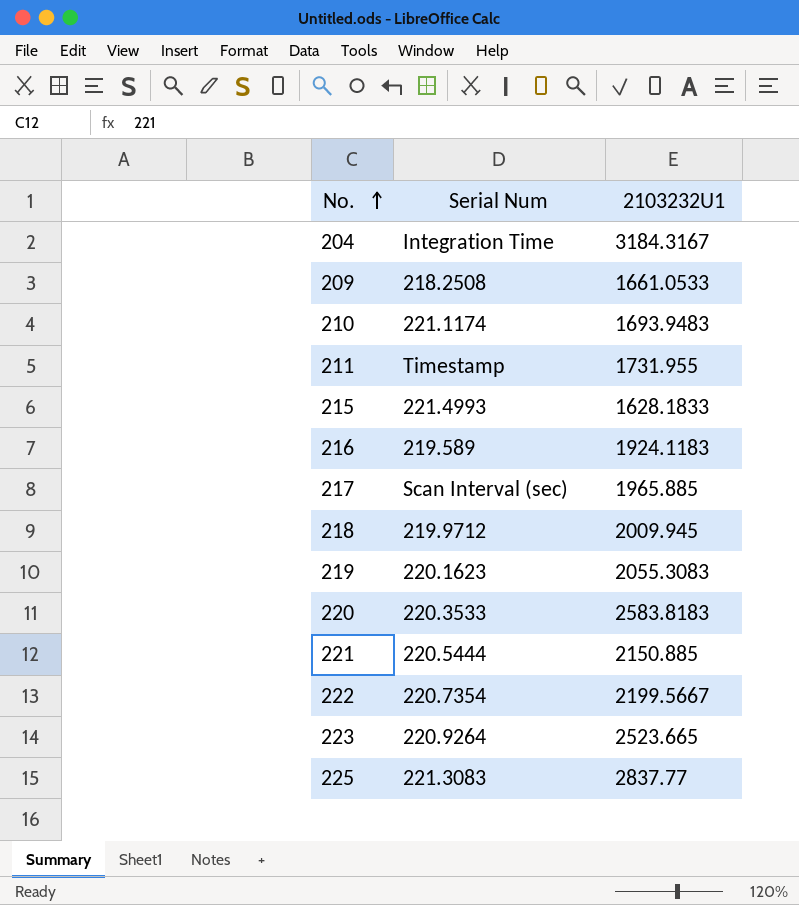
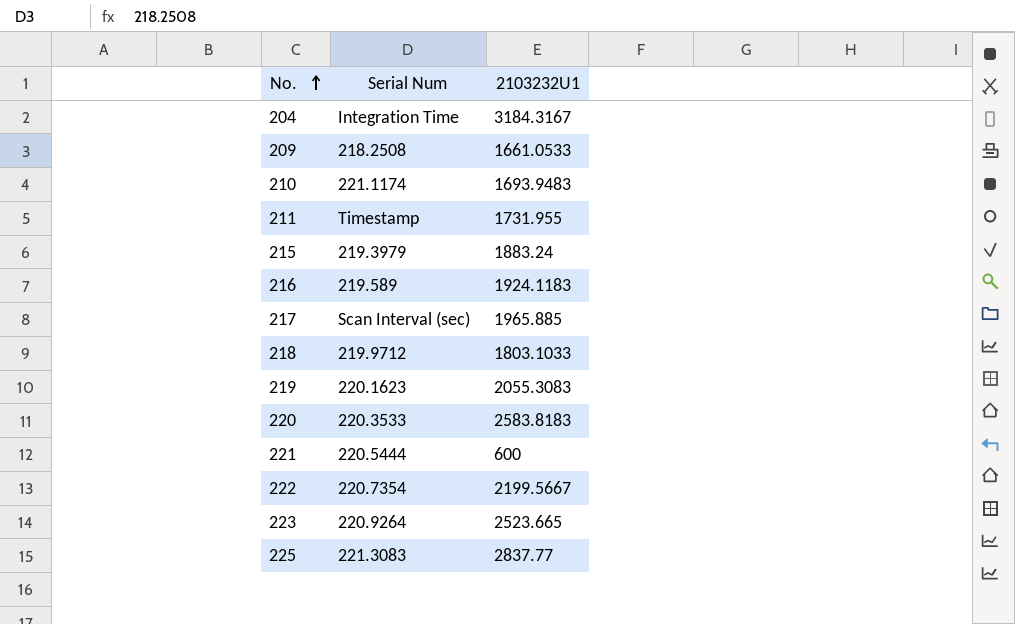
215 | Serial Num: 221.4993 -> 219.3979
215 | 2103232U1: 1628.1833 -> 1883.24
218 | 2103232U1: 2009.945 -> 1803.1033
221 | 2103232U1: 2150.885 -> 600

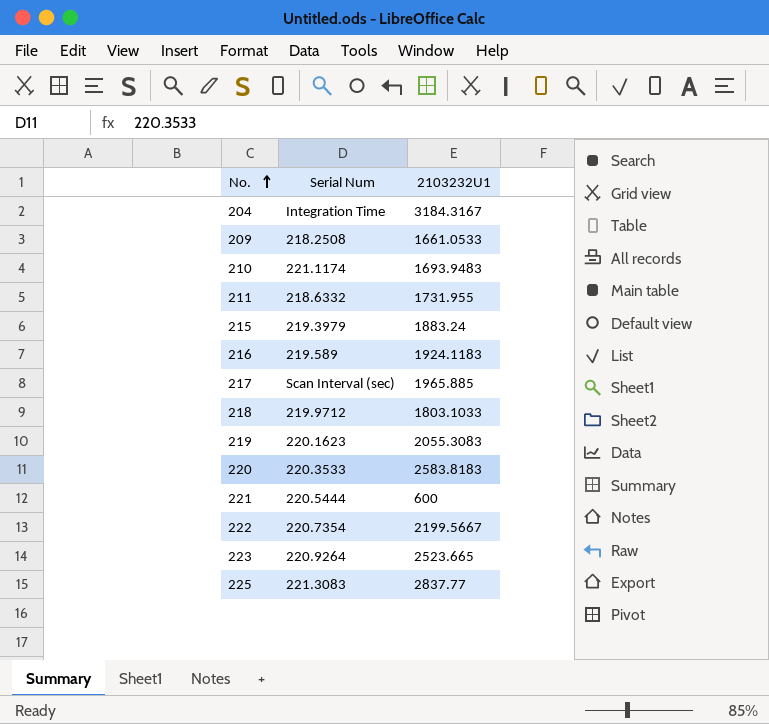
211 | Serial Num: Timestamp -> 218.6332

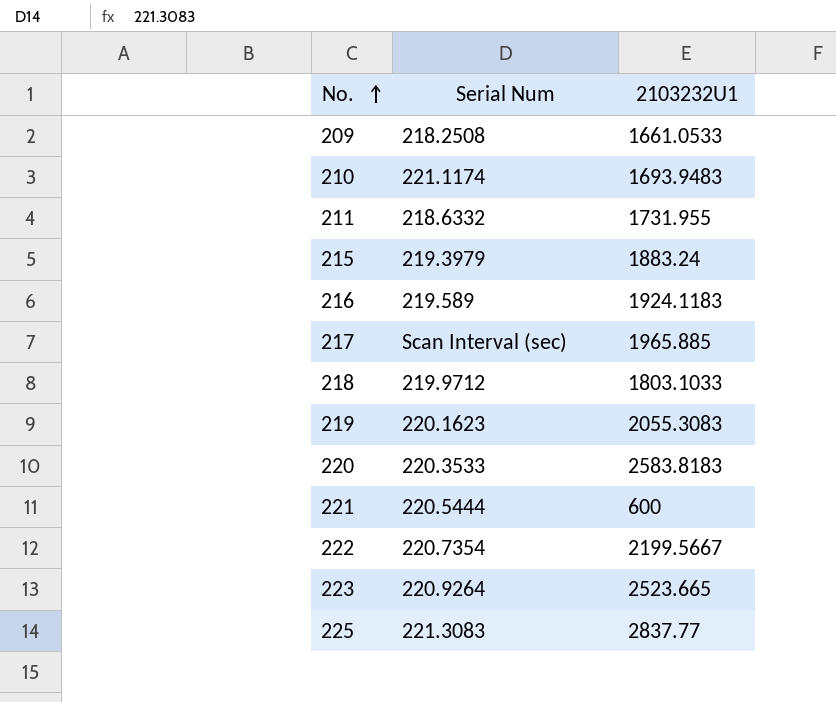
row 204: Integration Time | 3184.3167 -> none

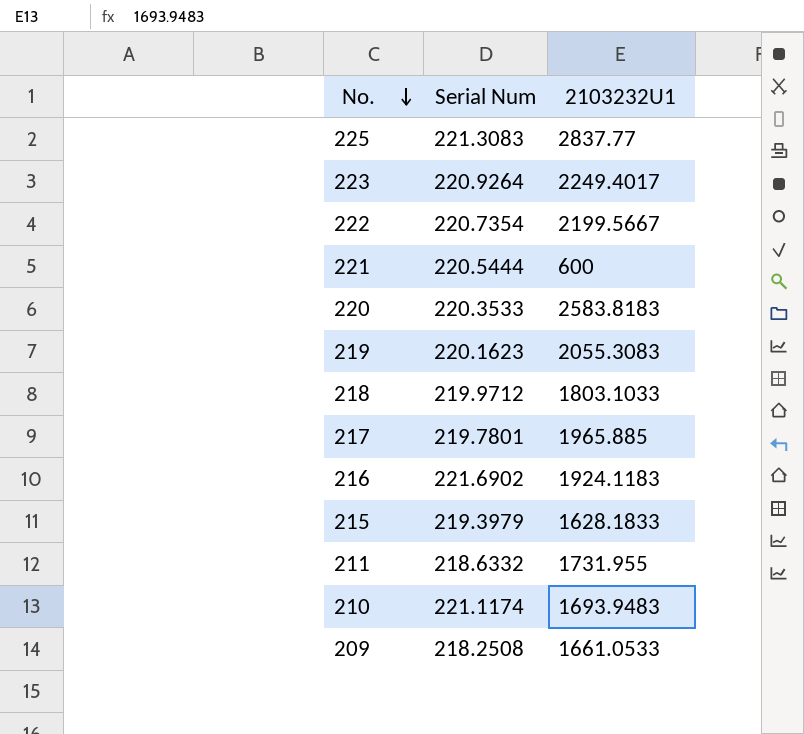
row order: No. ascending -> No. descending
223 | 2103232U1: 2523.665 -> 2249.4017
217 | Serial Num: Scan Interval (sec) -> 219.7801
216 | Serial Num: 219.589 -> 221.6902
215 | 2103232U1: 1883.24 -> 1628.1833

